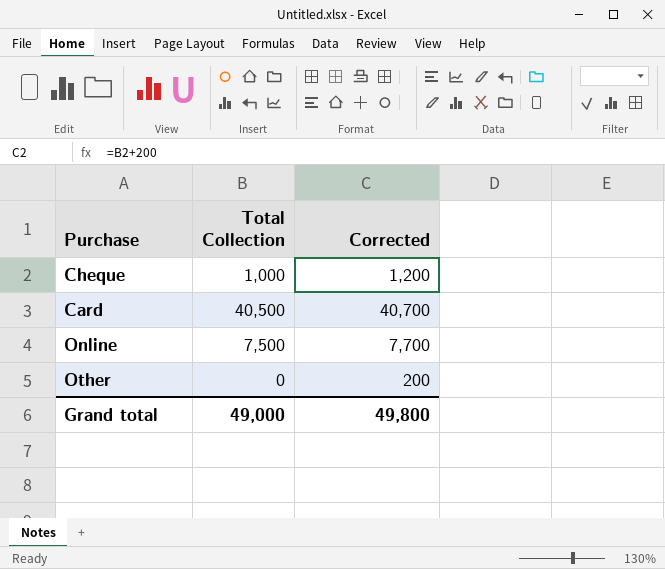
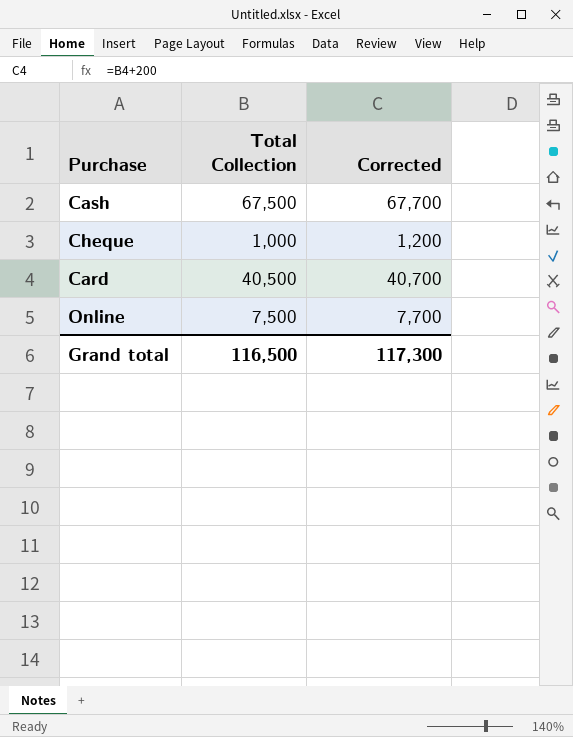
row Other: 0 | 200 -> none
row Cash: none -> 67,500 | 67,700
Grand total | Total Collection: 49,000 -> 116,500
Grand total | Corrected: 49,800 -> 117,300

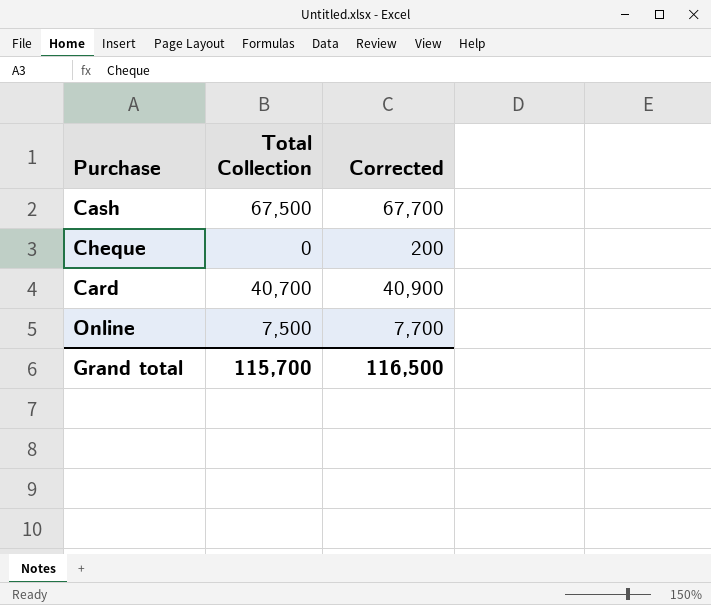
Cheque | Total Collection: 1,000 -> 0
Cheque | Corrected: 1,200 -> 200
Card | Total Collection: 40,500 -> 40,700
Card | Corrected: 40,700 -> 40,900
Grand total | Total Collection: 116,500 -> 115,700
Grand total | Corrected: 117,300 -> 116,500

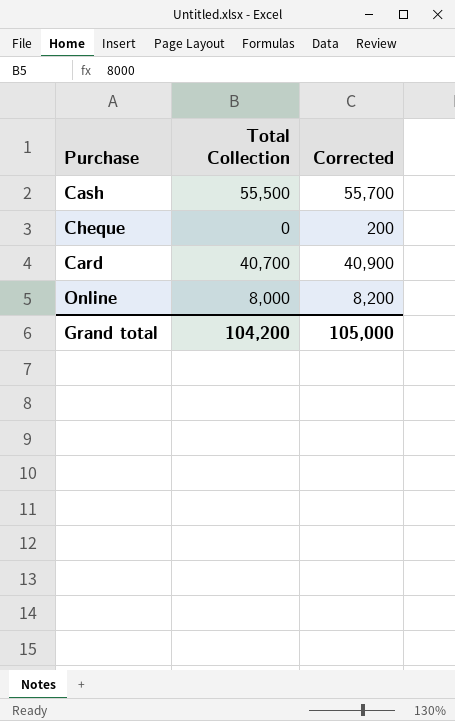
Cash | Total Collection: 67,500 -> 55,500
Cash | Corrected: 67,700 -> 55,700
Online | Total Collection: 7,500 -> 8,000
Online | Corrected: 7,700 -> 8,200
Grand total | Total Collection: 115,700 -> 104,200
Grand total | Corrected: 116,500 -> 105,000

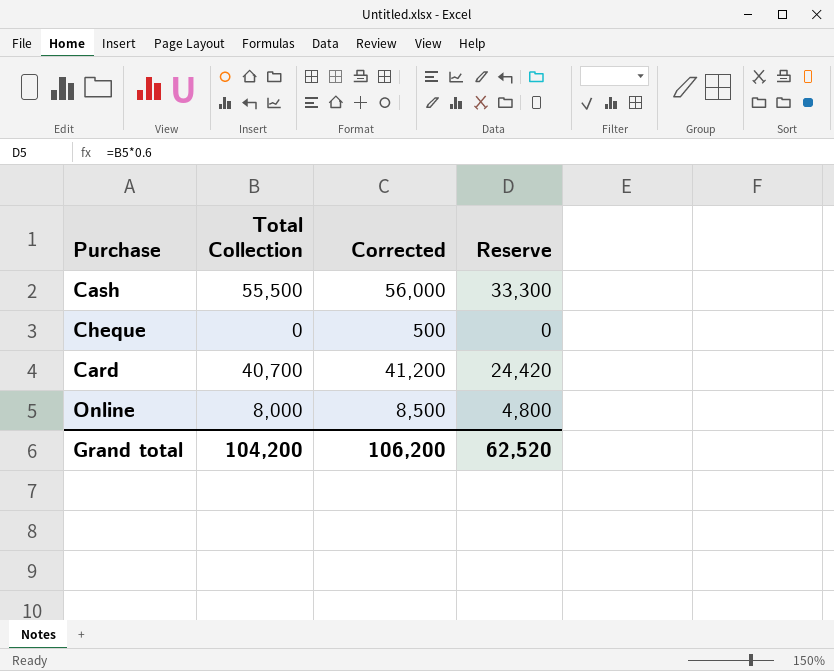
column Corrected | formula: [Total Collection] + 200 -> [Total Collection] + 500
column Reserve | formula: none -> [Total Collection] * 0.6
Grand total | Corrected: 105,000 -> 106,200

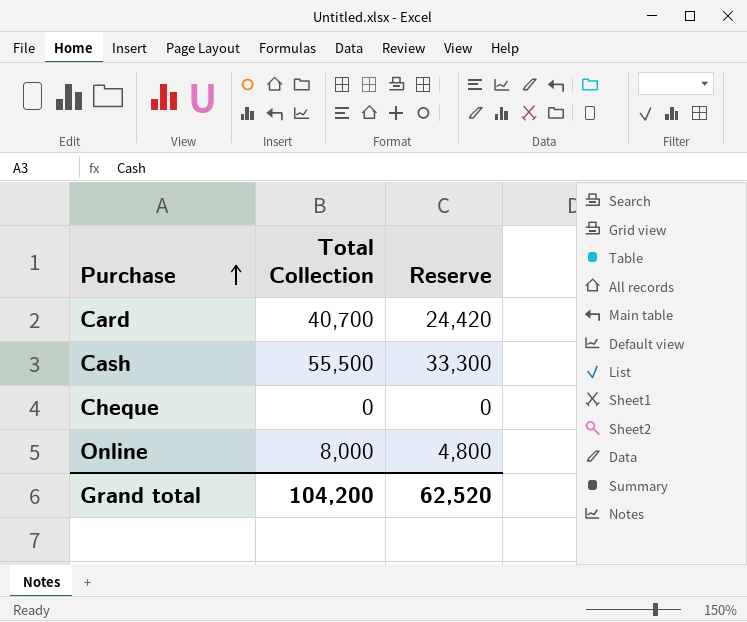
row order: none -> Purchase ascending
column Corrected | formula: [Total Collection] + 500 -> none

